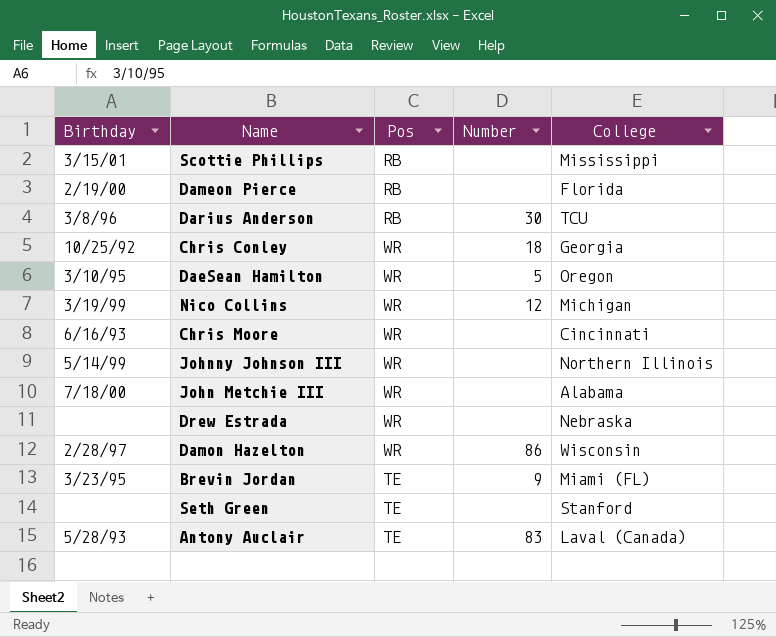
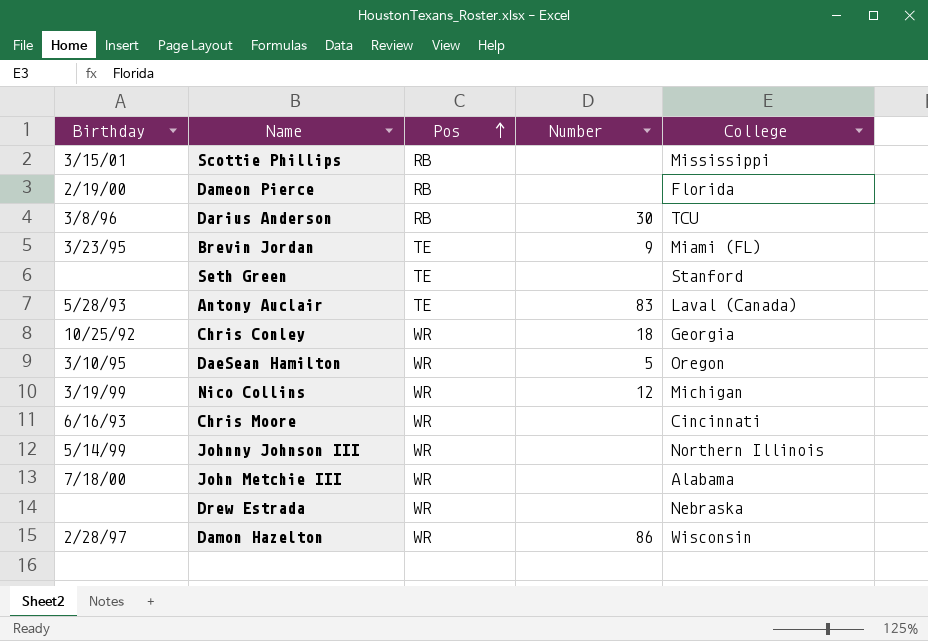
row order: none -> Pos ascending

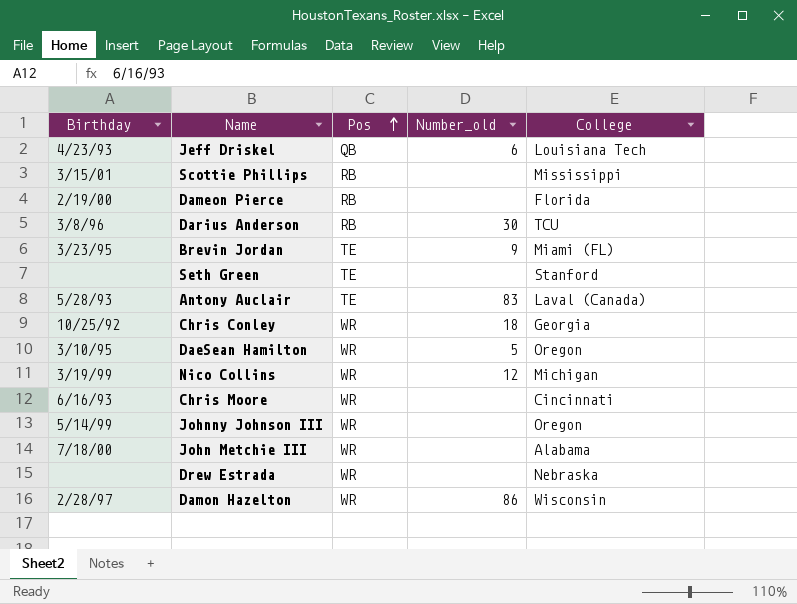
column name: Number -> Number_old
row Jeff Driskel: none -> 4/23/93 | QB | 6 | Louisiana Tech
Johnny Johnson III | College: Northern Illinois -> Oregon

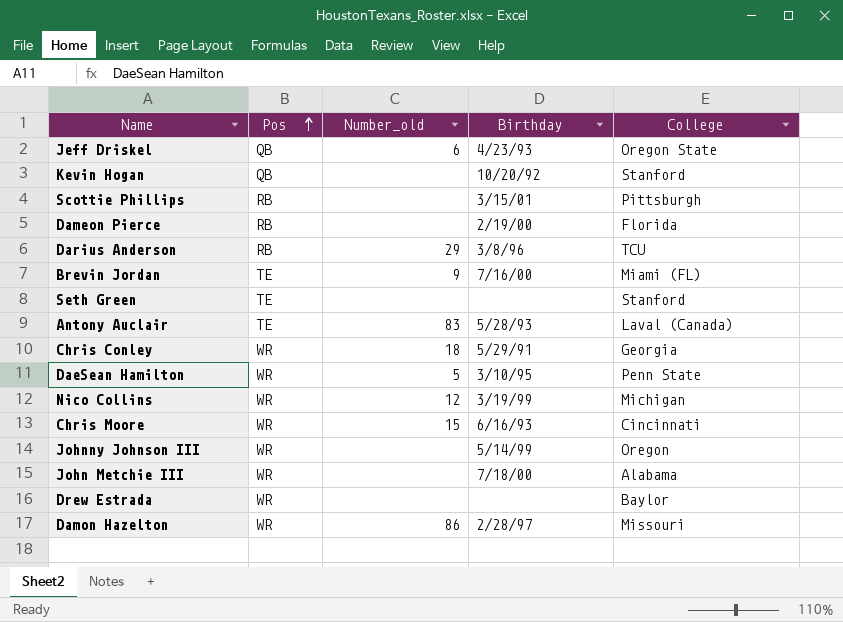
column Birthday | position: 1 -> 4
Jeff Driskel | College: Louisiana Tech -> Oregon State
row Kevin Hogan: none -> QB | none | 10/20/92 | Stanford
Scottie Phillips | College: Mississippi -> Pittsburgh
Darius Anderson | Number_old: 30 -> 29
Brevin Jordan | Birthday: 3/23/95 -> 7/16/00
Chris Conley | Birthday: 10/25/92 -> 5/29/91
DaeSean Hamilton | College: Oregon -> Penn State
Chris Moore | Number_old: none -> 15
Drew Estrada | College: Nebraska -> Baylor
Damon Hazelton | College: Wisconsin -> Missouri

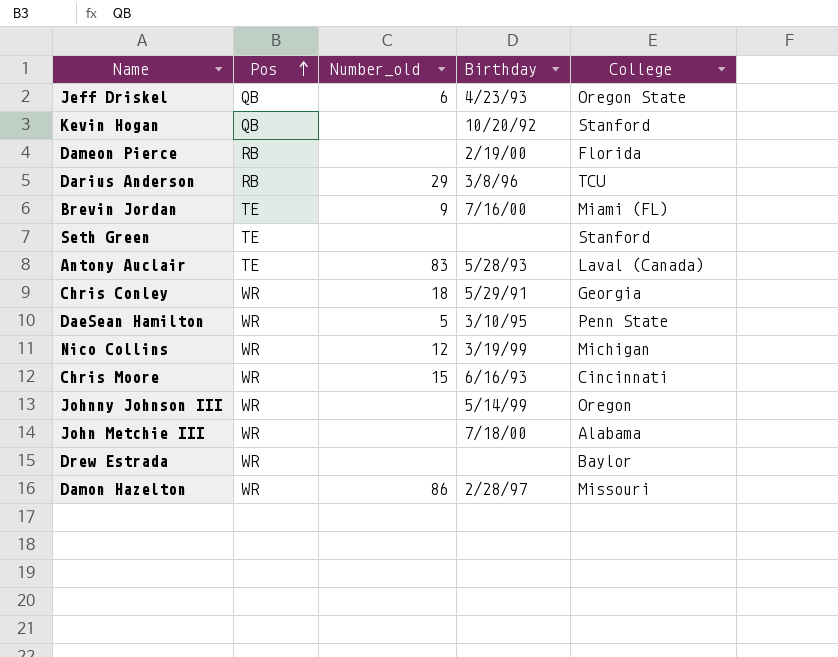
row Scottie Phillips: RB | none | 3/15/01 | Pittsburgh -> none

